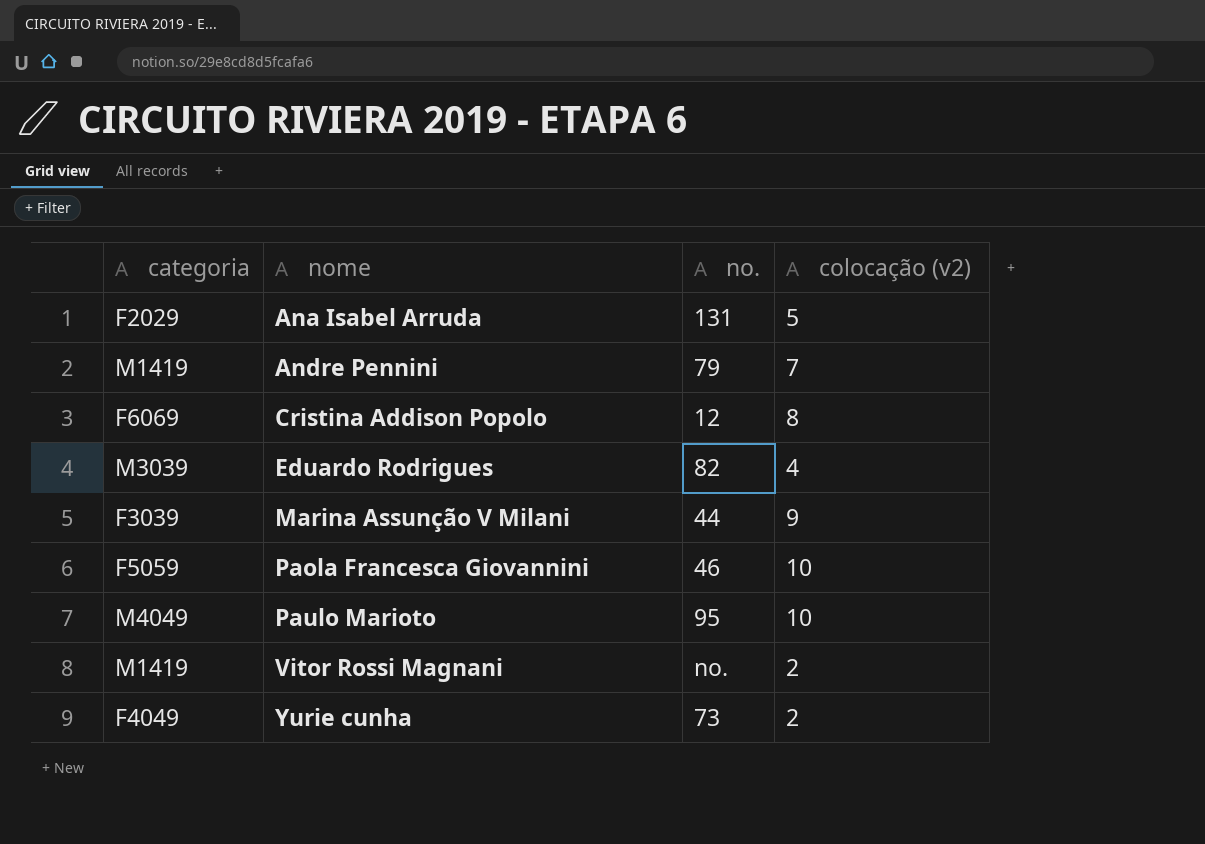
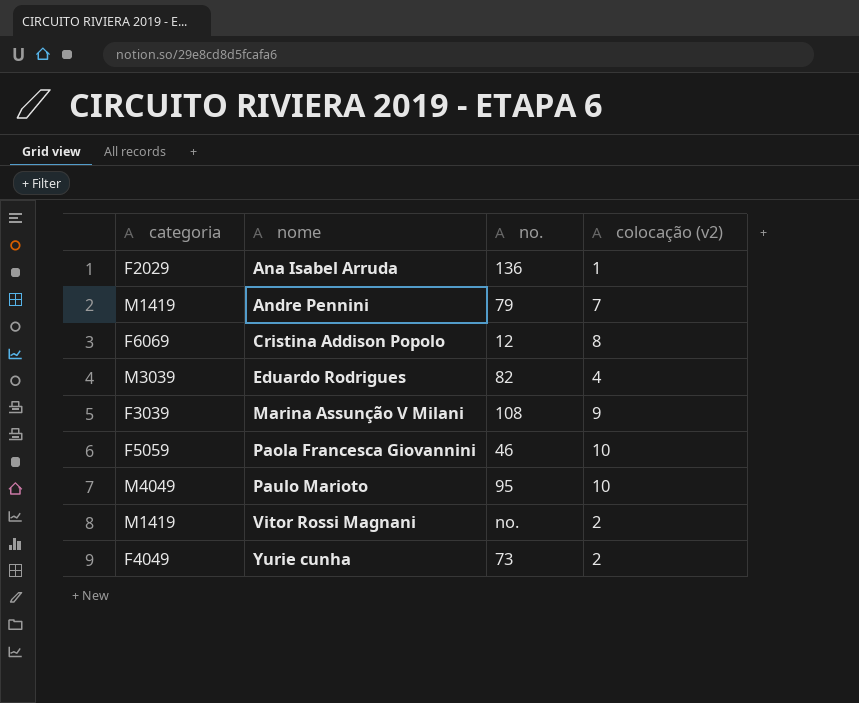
Ana Isabel Arruda | no.: 131 -> 136
Ana Isabel Arruda | colocação (v2): 5 -> 1
Marina Assunção V Milani | no.: 44 -> 108

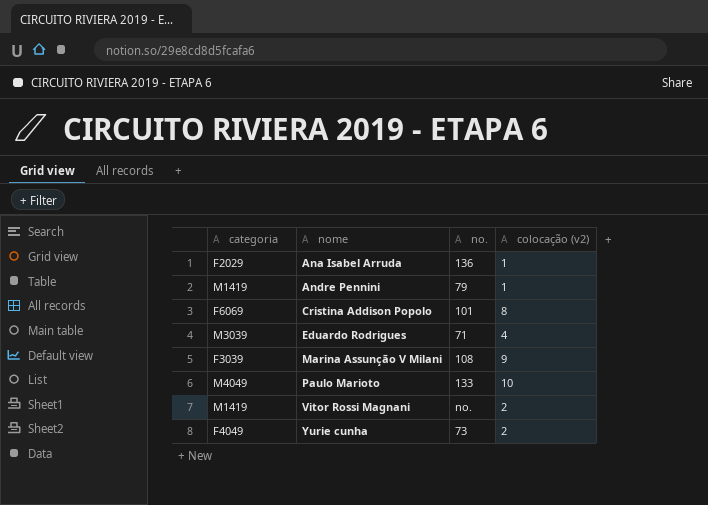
row Paola Francesca Giovannini: F5059 | 46 | 10 -> none
Andre Pennini | colocação (v2): 7 -> 1
Cristina Addison Popolo | no.: 12 -> 101
Eduardo Rodrigues | no.: 82 -> 71
Paulo Marioto | no.: 95 -> 133

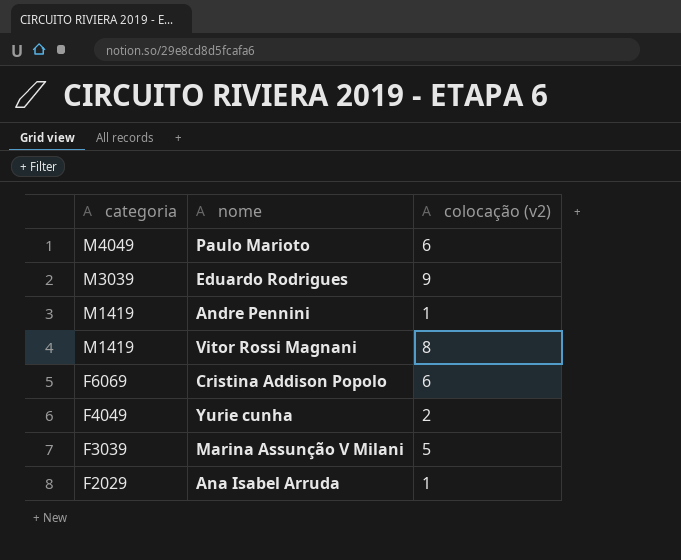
row order: nome ascending -> categoria descending
column no. | position: 3 -> none
Paulo Marioto | colocação (v2): 10 -> 6
Eduardo Rodrigues | colocação (v2): 4 -> 9
Vitor Rossi Magnani | colocação (v2): 2 -> 8
Cristina Addison Popolo | colocação (v2): 8 -> 6
Marina Assunção V Milani | colocação (v2): 9 -> 5

